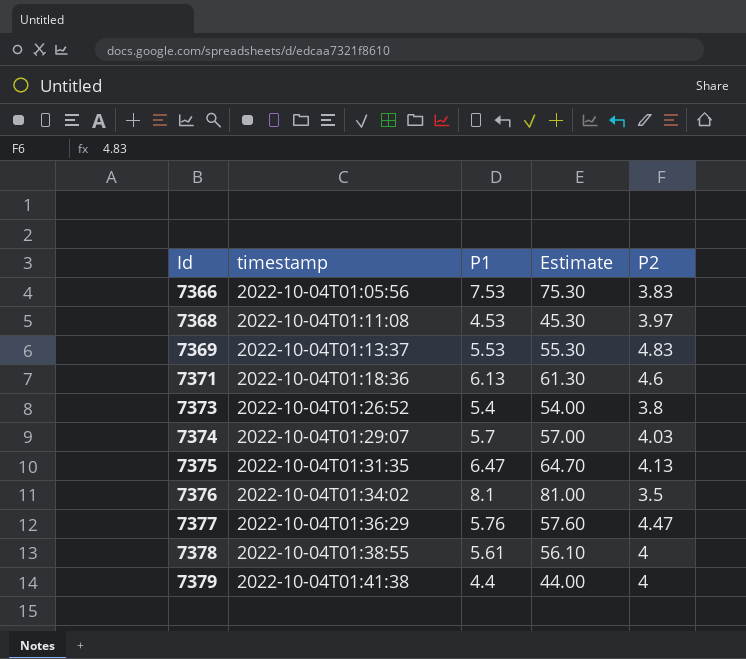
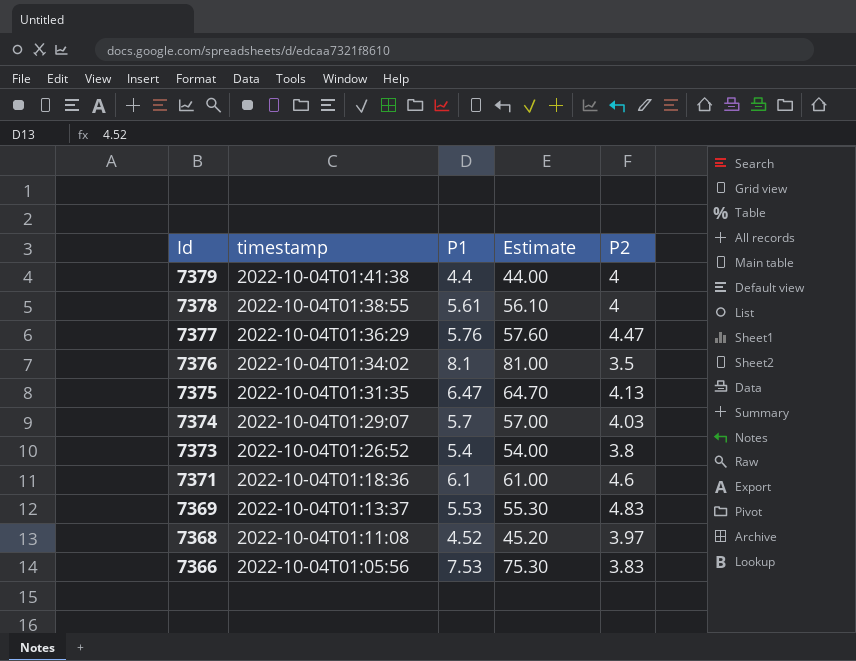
row order: Id ascending -> Id descending
7371 | P1: 6.13 -> 6.1
7371 | Estimate: 61.30 -> 61.00
7368 | P1: 4.53 -> 4.52
7368 | Estimate: 45.30 -> 45.20

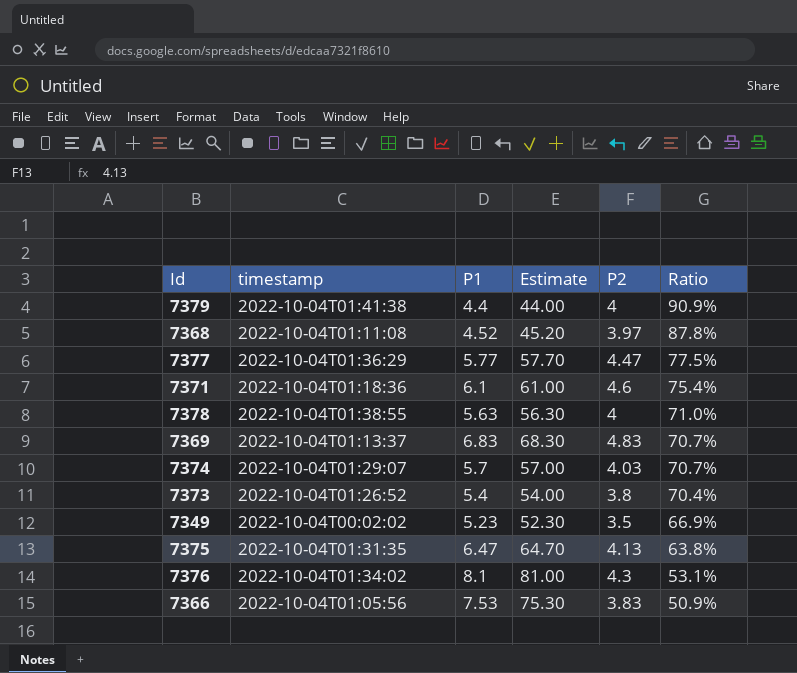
row order: Id descending -> Ratio descending
column Ratio | formula: none -> [P2] / [P1]
7377 | P1: 5.76 -> 5.77
7377 | Estimate: 57.60 -> 57.70
7378 | P1: 5.61 -> 5.63
7378 | Estimate: 56.10 -> 56.30
7369 | P1: 5.53 -> 6.83
7369 | Estimate: 55.30 -> 68.30
row 7349: none -> 2022-10-04T00:02:02 | 5.23 | 52.30 | 3.5 | 66.9%
7376 | P2: 3.5 -> 4.3

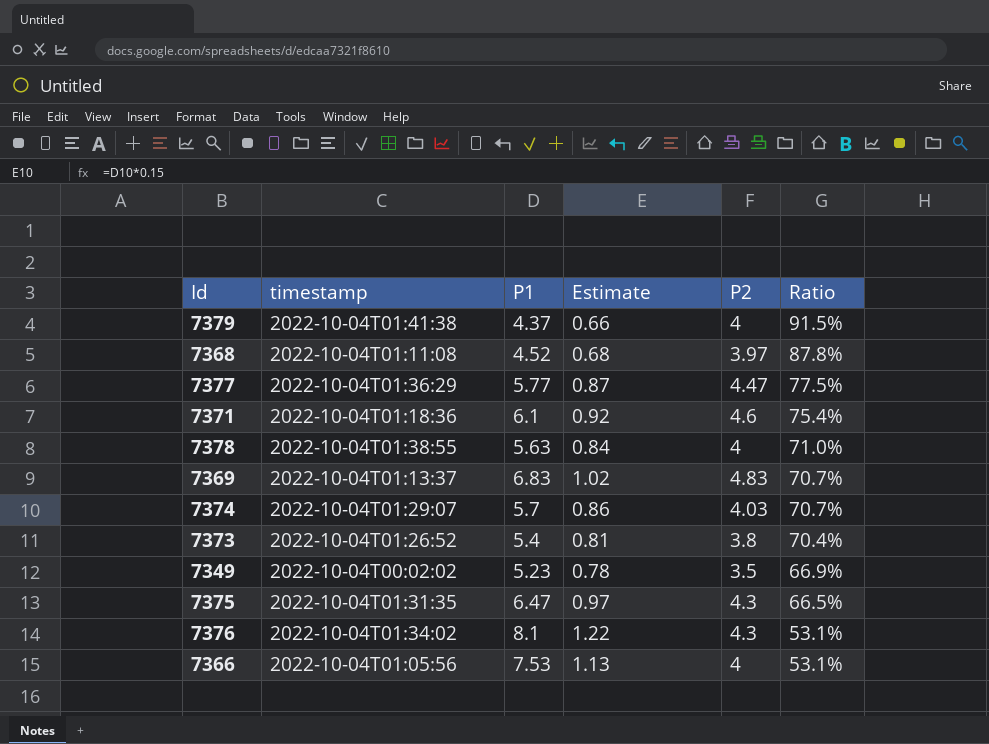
column Estimate | formula: [P1] * 10 -> [P1] * 0.15
7379 | P1: 4.4 -> 4.37
7379 | Ratio: 90.9% -> 91.5%
7375 | P2: 4.13 -> 4.3
7375 | Ratio: 63.8% -> 66.5%
7366 | P2: 3.83 -> 4
7366 | Ratio: 50.9% -> 53.1%

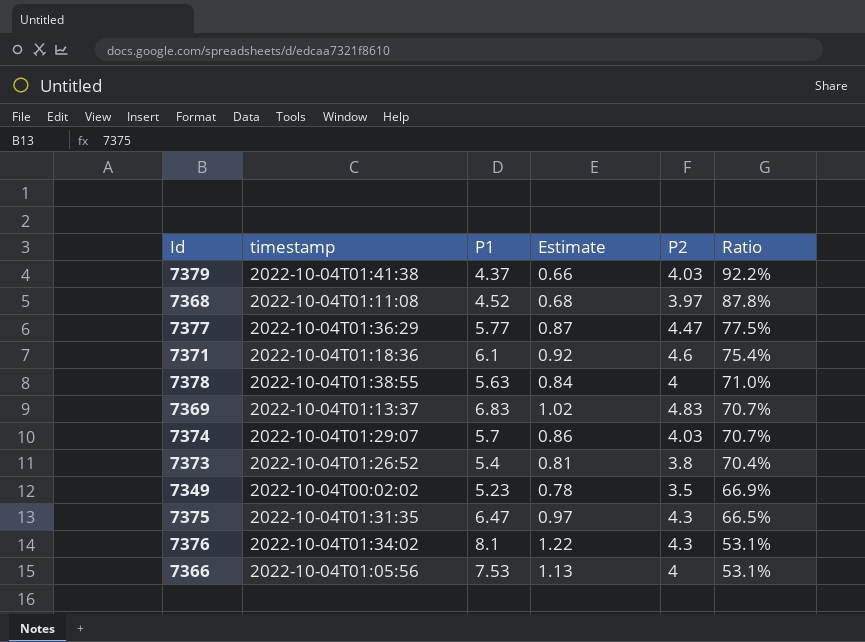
7379 | P2: 4 -> 4.03
7379 | Ratio: 91.5% -> 92.2%

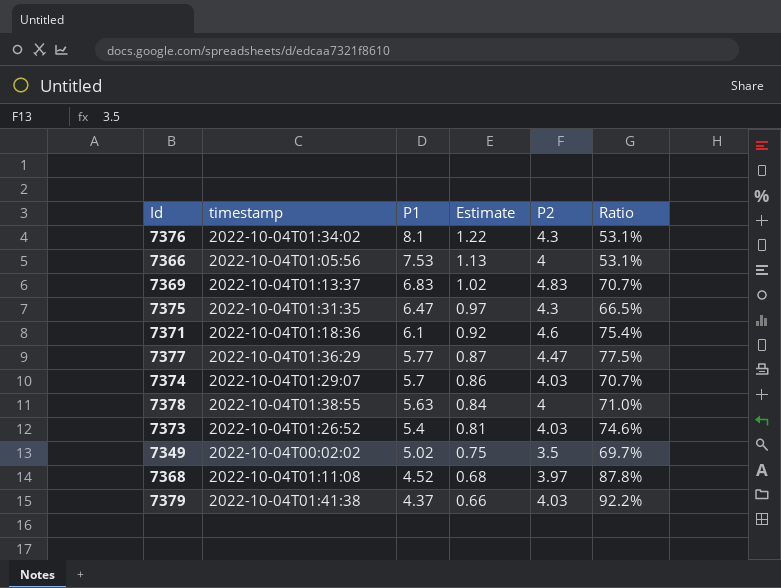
row order: Ratio descending -> P1 descending
7373 | P2: 3.8 -> 4.03
7373 | Ratio: 70.4% -> 74.6%
7349 | P1: 5.23 -> 5.02
7349 | Estimate: 0.78 -> 0.75
7349 | Ratio: 66.9% -> 69.7%

